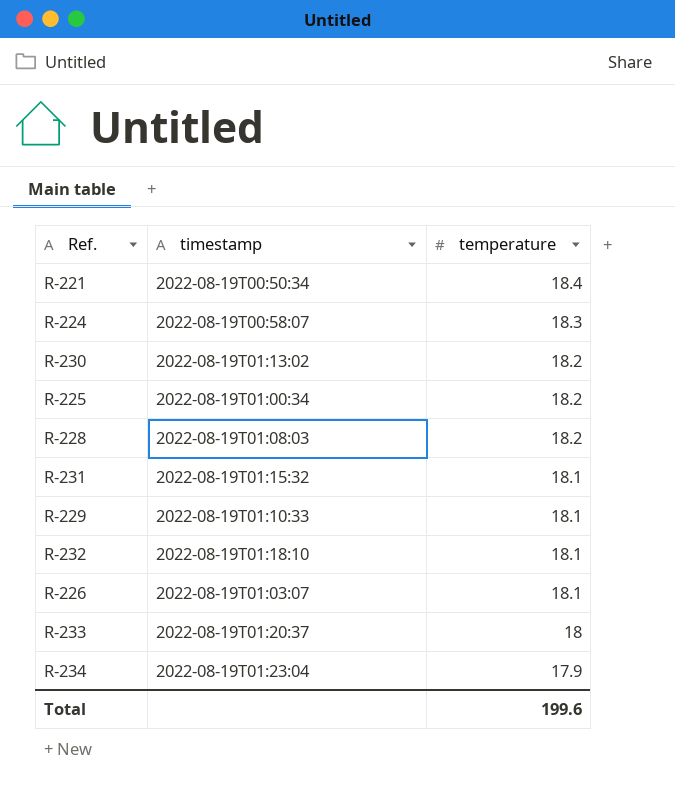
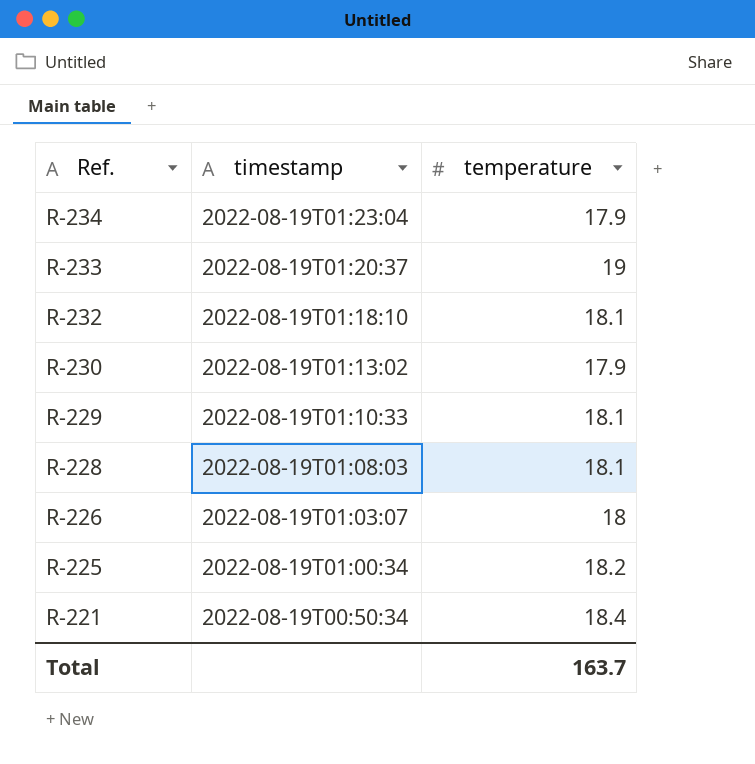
row order: temperature descending -> Ref. descending
row R-224: 2022-08-19T00:58:07 | 18.3 -> none
row R-231: 2022-08-19T01:15:32 | 18.1 -> none
R-233 | temperature: 18 -> 19
R-230 | temperature: 18.2 -> 17.9
R-228 | temperature: 18.2 -> 18.1
R-226 | temperature: 18.1 -> 18
Total | temperature: 199.6 -> 163.7

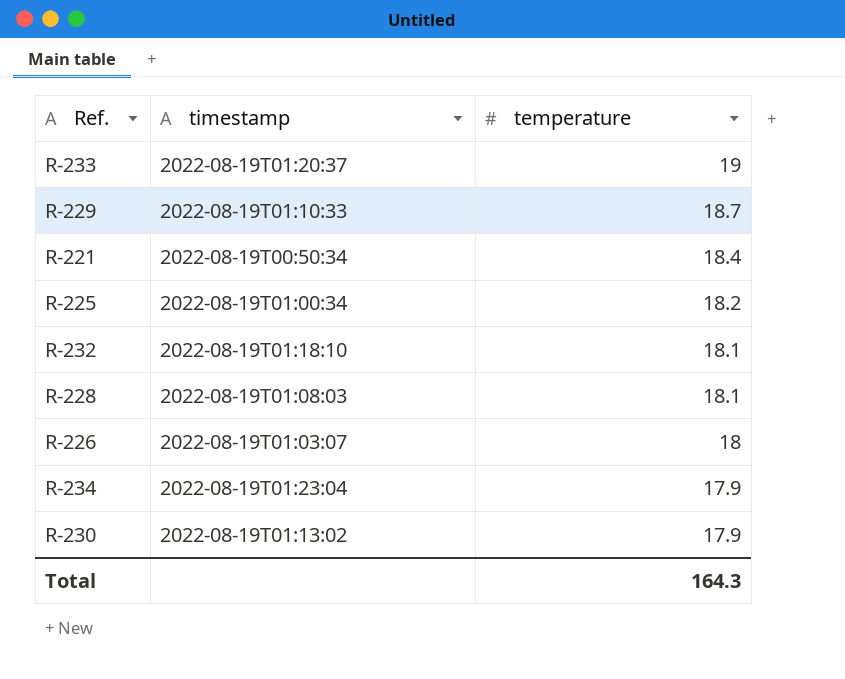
row order: Ref. descending -> temperature descending
R-229 | temperature: 18.1 -> 18.7
Total | temperature: 163.7 -> 164.3

